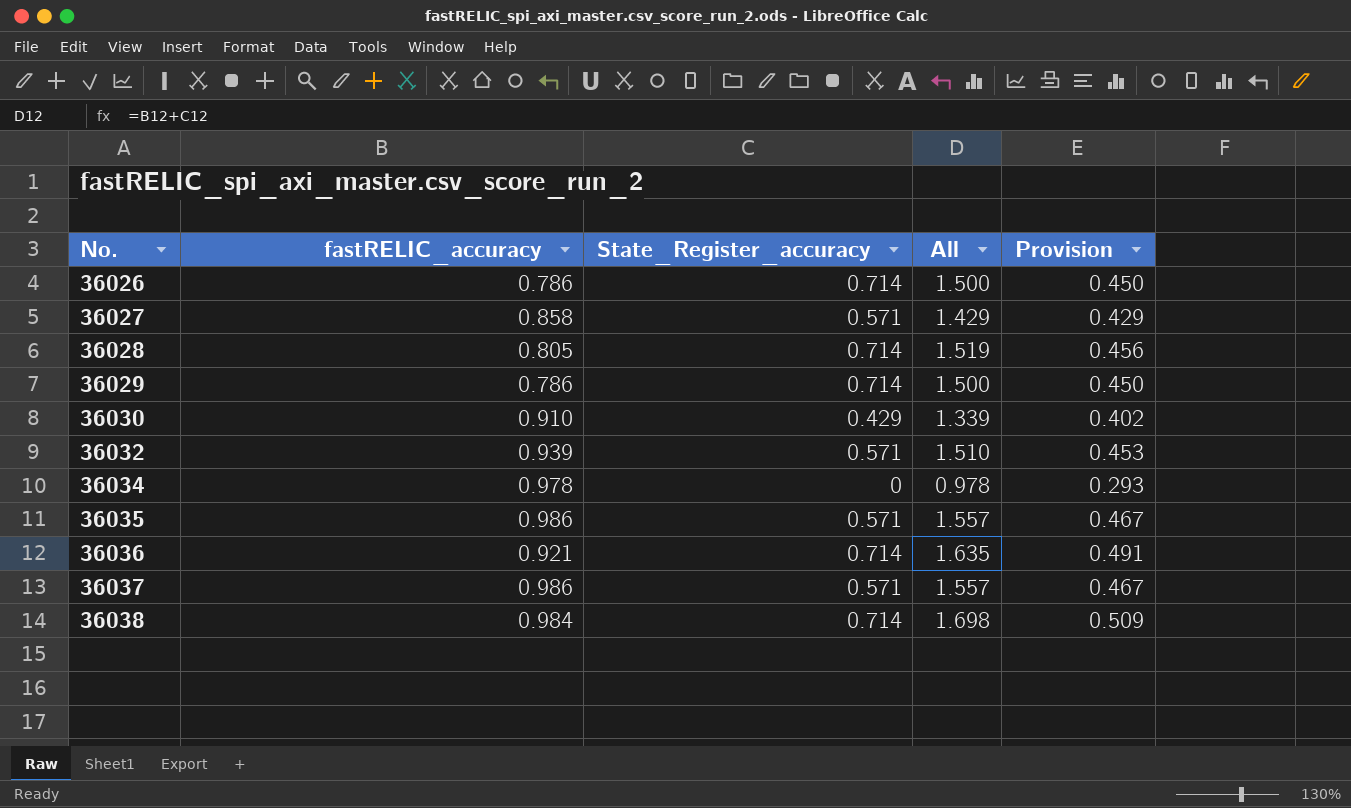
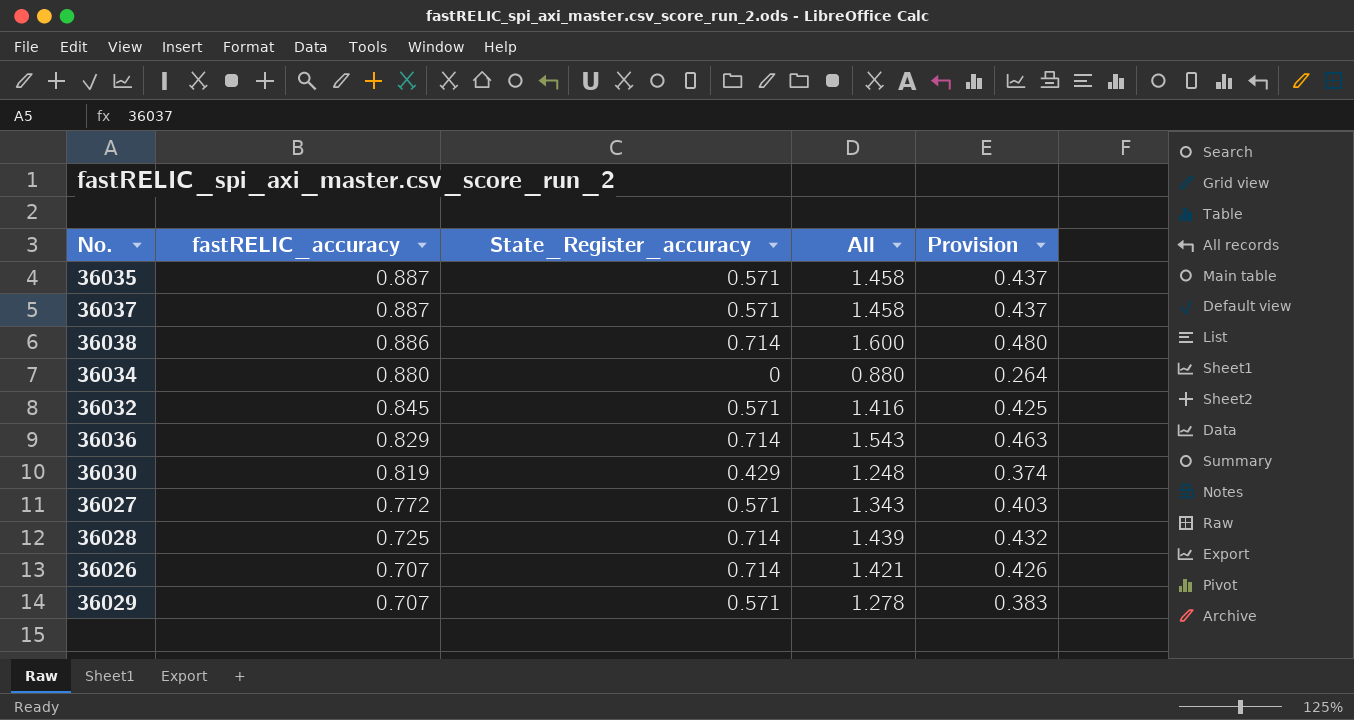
row order: No. ascending -> fastRELIC_accuracy descending
36035 | fastRELIC_accuracy: 0.986 -> 0.887
36035 | All: 1.557 -> 1.458
36035 | Provision: 0.467 -> 0.437
36037 | fastRELIC_accuracy: 0.986 -> 0.887
36037 | All: 1.557 -> 1.458
36037 | Provision: 0.467 -> 0.437
36038 | fastRELIC_accuracy: 0.984 -> 0.886
36038 | All: 1.698 -> 1.600
36038 | Provision: 0.509 -> 0.480
36034 | fastRELIC_accuracy: 0.978 -> 0.880
36034 | All: 0.978 -> 0.880
36034 | Provision: 0.293 -> 0.264
36032 | fastRELIC_accuracy: 0.939 -> 0.845
36032 | All: 1.510 -> 1.416
36032 | Provision: 0.453 -> 0.425
36036 | fastRELIC_accuracy: 0.921 -> 0.829
36036 | All: 1.635 -> 1.543
36036 | Provision: 0.491 -> 0.463
36030 | fastRELIC_accuracy: 0.910 -> 0.819
36030 | All: 1.339 -> 1.248
36030 | Provision: 0.402 -> 0.374
36027 | fastRELIC_accuracy: 0.858 -> 0.772
36027 | All: 1.429 -> 1.343
36027 | Provision: 0.429 -> 0.403
36028 | fastRELIC_accuracy: 0.805 -> 0.725
36028 | All: 1.519 -> 1.439
36028 | Provision: 0.456 -> 0.432
36026 | fastRELIC_accuracy: 0.786 -> 0.707
36026 | All: 1.500 -> 1.421
36026 | Provision: 0.450 -> 0.426
36029 | fastRELIC_accuracy: 0.786 -> 0.707
36029 | State_Register_accuracy: 0.714 -> 0.571
36029 | All: 1.500 -> 1.278
36029 | Provision: 0.450 -> 0.383

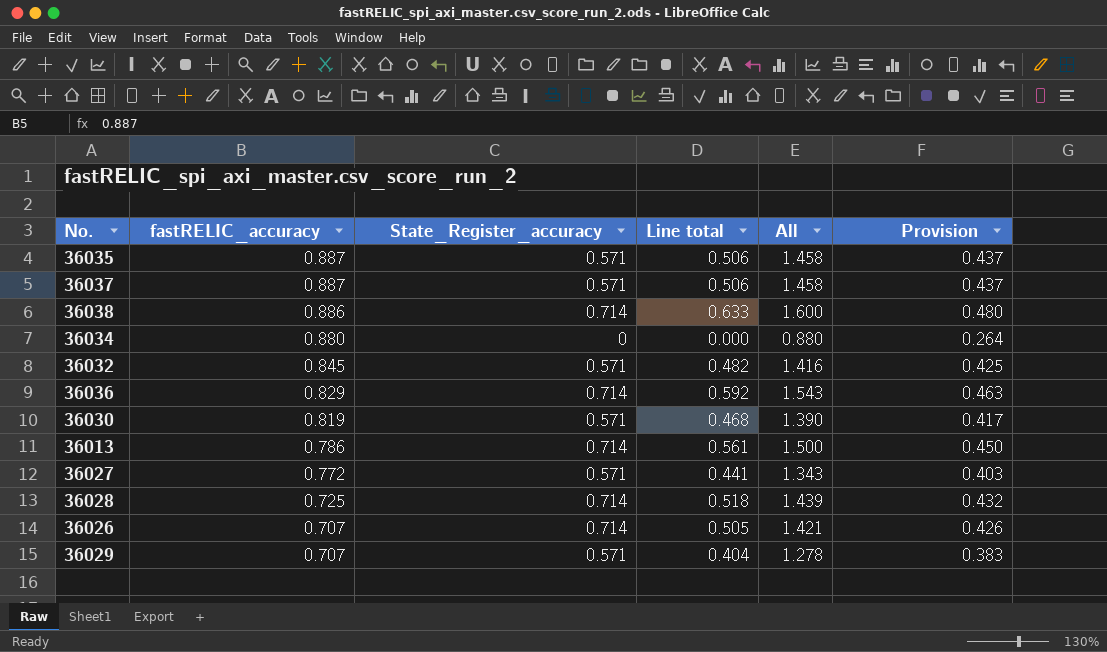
column Line total | formula: none -> [fastRELIC_accuracy] * [State_Register_accuracy]
36030 | State_Register_accuracy: 0.429 -> 0.571
36030 | All: 1.248 -> 1.390
36030 | Provision: 0.374 -> 0.417
row 36013: none -> 0.786 | 0.714 | 0.561 | 1.500 | 0.450

